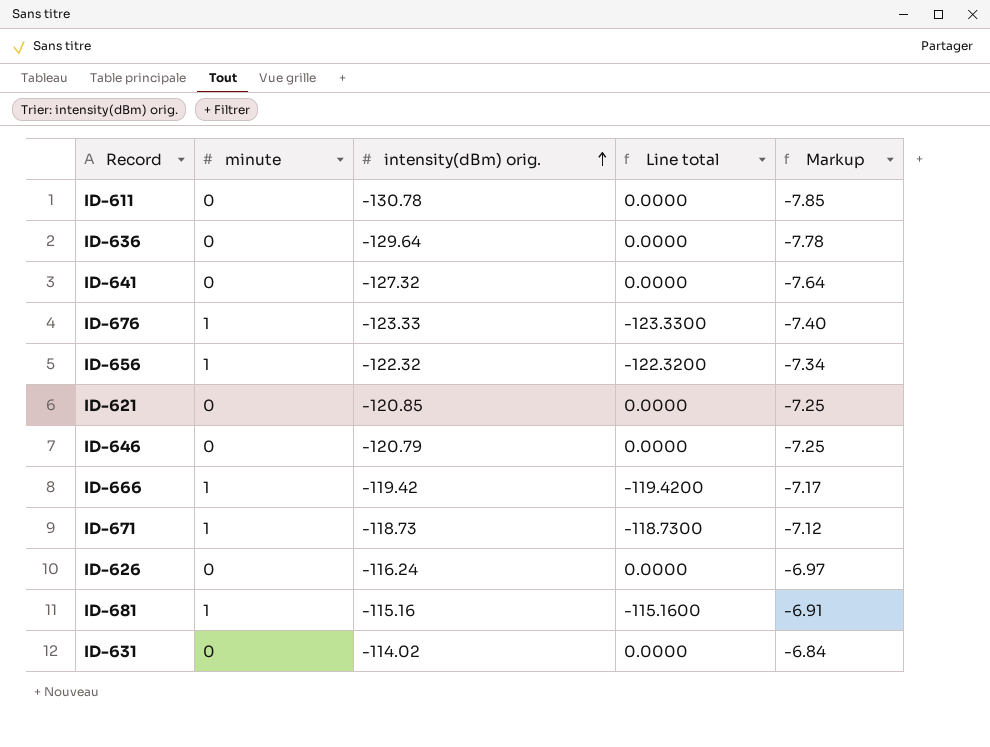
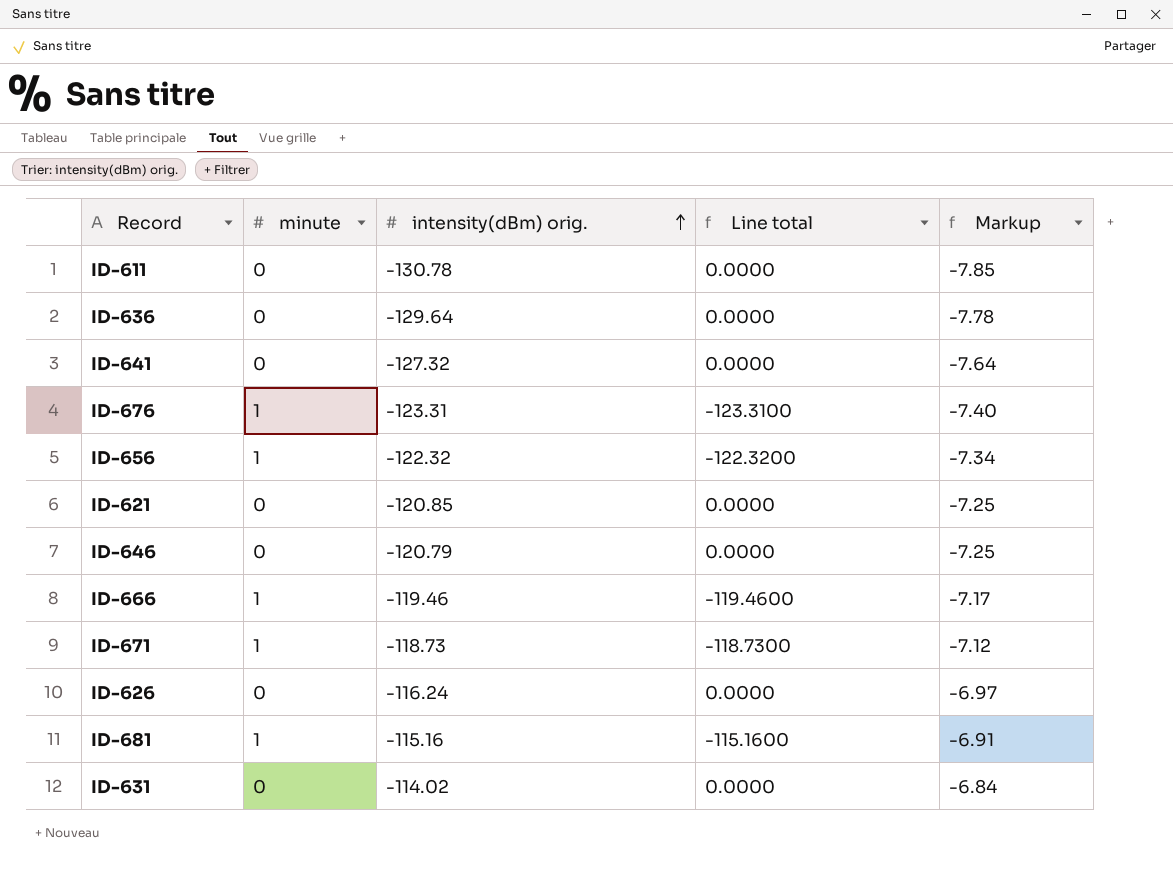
ID-676 | intensity(dBm) orig.: -123.33 -> -123.31
ID-676 | Line total: -123.3300 -> -123.3100
ID-666 | intensity(dBm) orig.: -119.42 -> -119.46
ID-666 | Line total: -119.4200 -> -119.4600

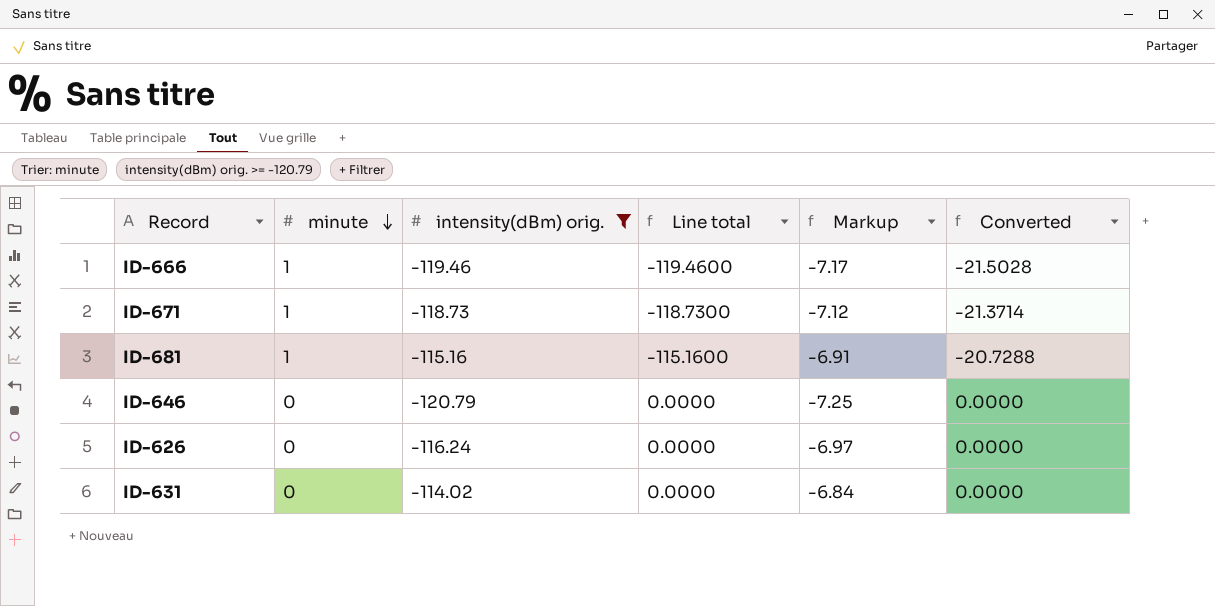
filter: none -> intensity(dBm) orig. >= -120.79
row order: intensity(dBm) orig. ascending -> minute descending
column Converted | formula: none -> [Line total] * 0.18

